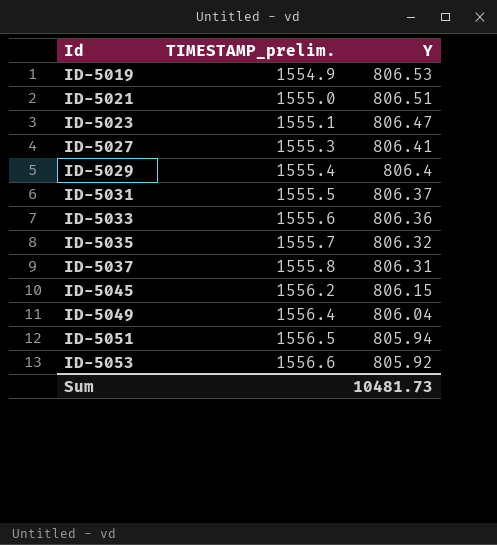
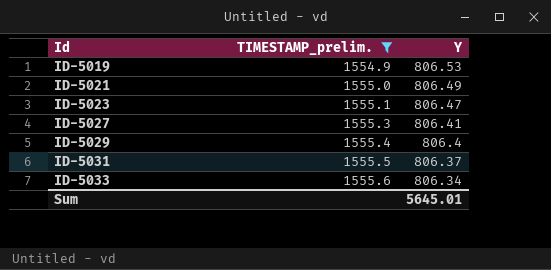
filter: none -> TIMESTAMP_prelim. <= 1555.6
ID-5021 | Y: 806.51 -> 806.49
ID-5033 | Y: 806.36 -> 806.34
Sum | Y: 10481.73 -> 5645.01

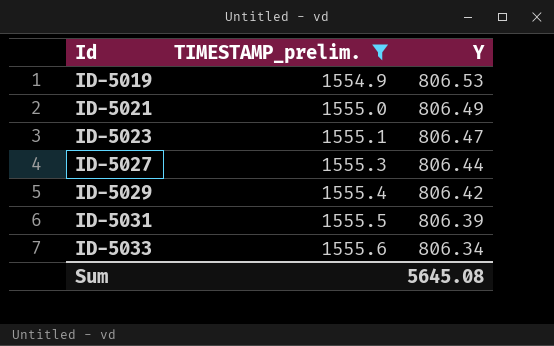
ID-5027 | Y: 806.41 -> 806.44
ID-5029 | Y: 806.4 -> 806.42
ID-5031 | Y: 806.37 -> 806.39
Sum | Y: 5645.01 -> 5645.08

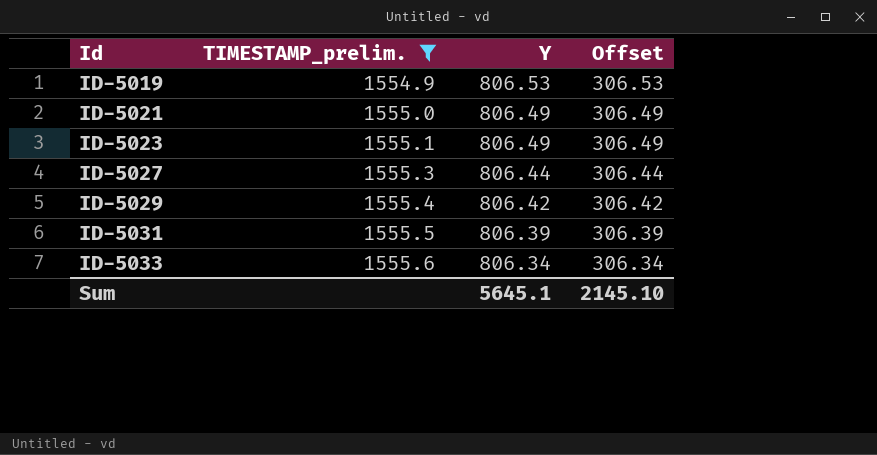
column Offset | formula: none -> [Y] - 500
ID-5023 | Y: 806.47 -> 806.49
Sum | Y: 5645.08 -> 5645.1

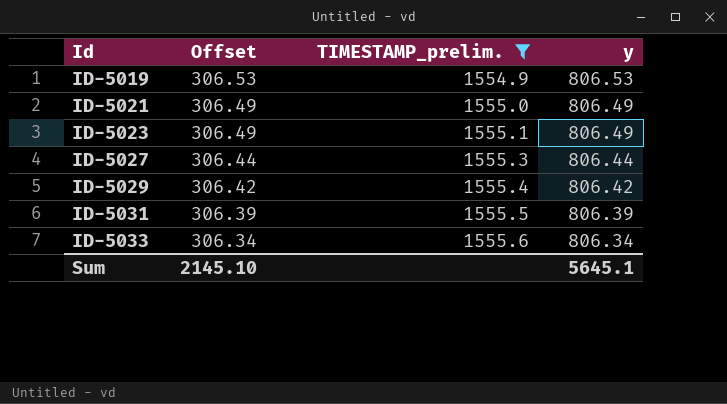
column Offset | position: 4 -> 2
column name: Y -> y

